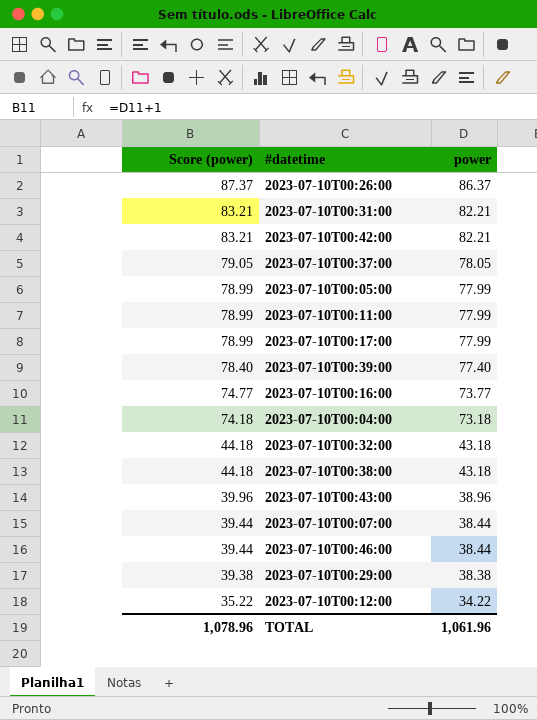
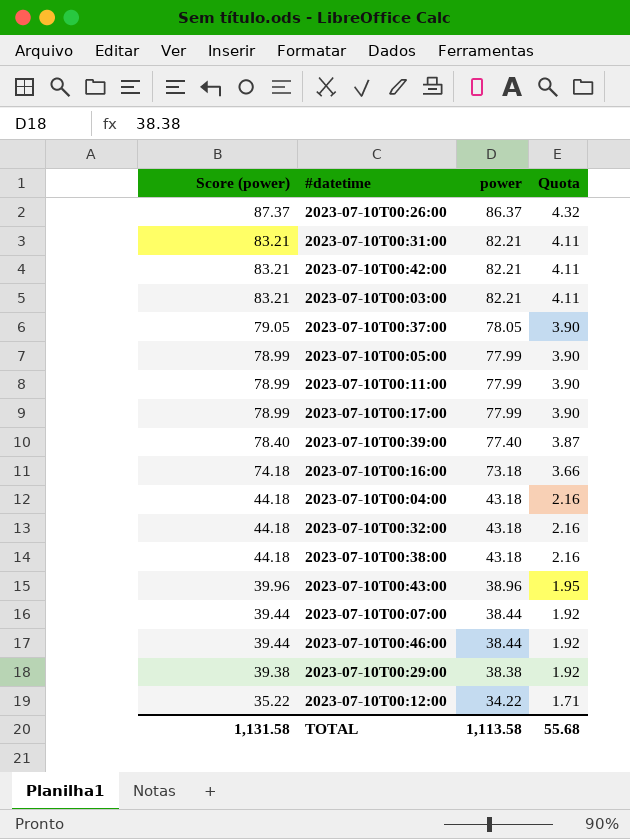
column Quota | formula: none -> [power] * 0.05
row 2023-07-10T00:03:00: none -> 83.21 | 82.21 | 4.11
2023-07-10T00:16:00 | Score (power): 74.77 -> 74.18
2023-07-10T00:16:00 | power: 73.77 -> 73.18
2023-07-10T00:04:00 | Score (power): 74.18 -> 44.18
2023-07-10T00:04:00 | power: 73.18 -> 43.18
TOTAL | Score (power): 1,078.96 -> 1,131.58
TOTAL | power: 1,061.96 -> 1,113.58

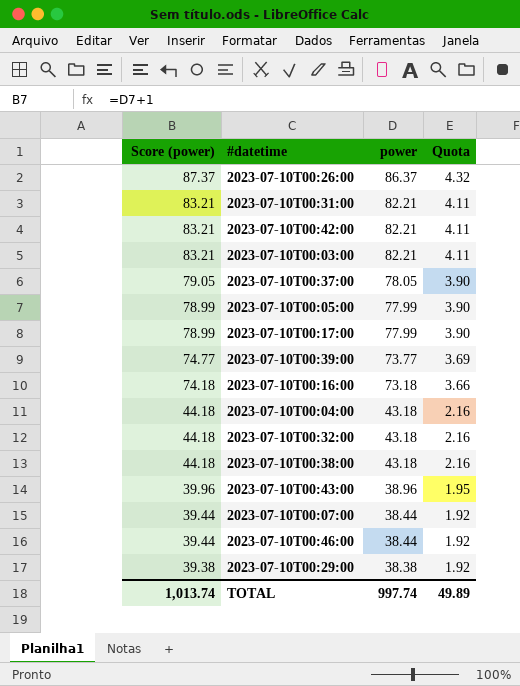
row 2023-07-10T00:11:00: 78.99 | 77.99 | 3.90 -> none
row 2023-07-10T00:12:00: 35.22 | 34.22 | 1.71 -> none
2023-07-10T00:39:00 | Score (power): 78.40 -> 74.77
2023-07-10T00:39:00 | power: 77.40 -> 73.77
2023-07-10T00:39:00 | Quota: 3.87 -> 3.69
TOTAL | Score (power): 1,131.58 -> 1,013.74
TOTAL | power: 1,113.58 -> 997.74
TOTAL | Quota: 55.68 -> 49.89

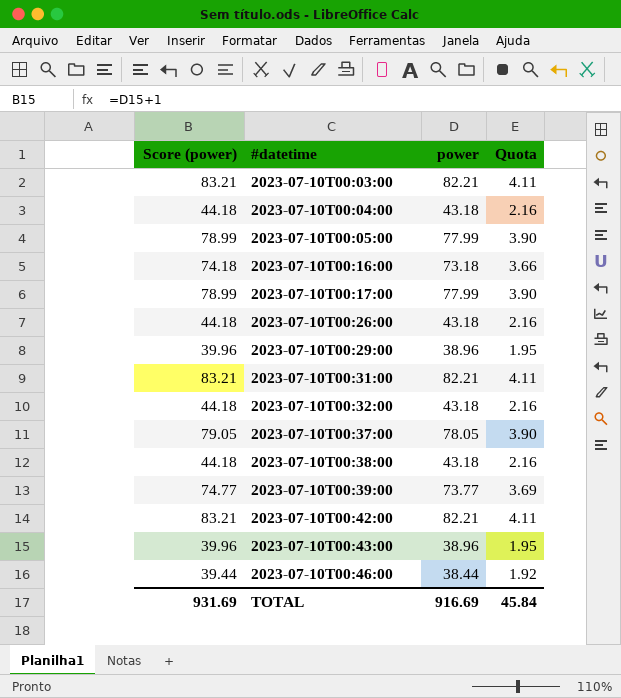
row order: Score (power) descending -> #datetime ascending
row 2023-07-10T00:07:00: 39.44 | 38.44 | 1.92 -> none
2023-07-10T00:26:00 | Score (power): 87.37 -> 44.18
2023-07-10T00:26:00 | power: 86.37 -> 43.18
2023-07-10T00:26:00 | Quota: 4.32 -> 2.16
2023-07-10T00:29:00 | Score (power): 39.38 -> 39.96
2023-07-10T00:29:00 | power: 38.38 -> 38.96
2023-07-10T00:29:00 | Quota: 1.92 -> 1.95
TOTAL | Score (power): 1,013.74 -> 931.69
TOTAL | power: 997.74 -> 916.69
TOTAL | Quota: 49.89 -> 45.84

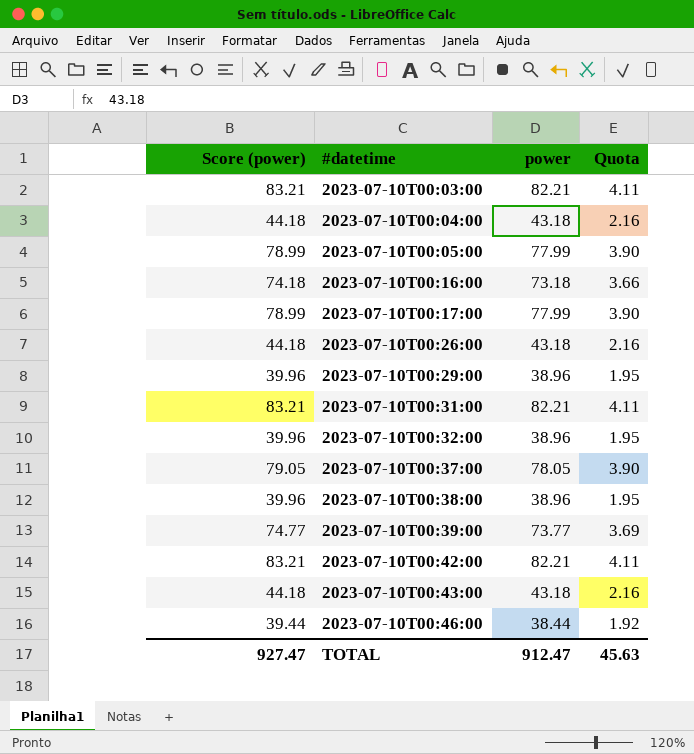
2023-07-10T00:32:00 | Score (power): 44.18 -> 39.96
2023-07-10T00:32:00 | power: 43.18 -> 38.96
2023-07-10T00:32:00 | Quota: 2.16 -> 1.95
2023-07-10T00:38:00 | Score (power): 44.18 -> 39.96
2023-07-10T00:38:00 | power: 43.18 -> 38.96
2023-07-10T00:38:00 | Quota: 2.16 -> 1.95
2023-07-10T00:43:00 | Score (power): 39.96 -> 44.18
2023-07-10T00:43:00 | power: 38.96 -> 43.18
2023-07-10T00:43:00 | Quota: 1.95 -> 2.16
TOTAL | Score (power): 931.69 -> 927.47
TOTAL | power: 916.69 -> 912.47
TOTAL | Quota: 45.84 -> 45.63

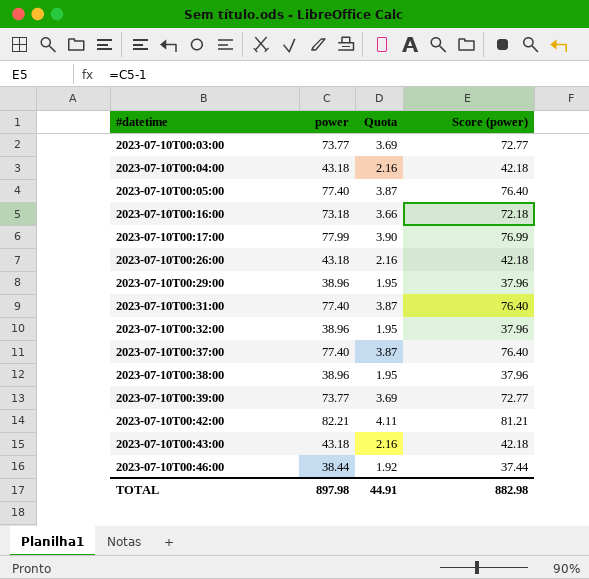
column Score (power) | formula: [power] + 1 -> [power] - 1
column Score (power) | position: 1 -> 4
2023-07-10T00:03:00 | power: 82.21 -> 73.77
2023-07-10T00:03:00 | Quota: 4.11 -> 3.69
2023-07-10T00:05:00 | power: 77.99 -> 77.40
2023-07-10T00:05:00 | Quota: 3.90 -> 3.87
2023-07-10T00:31:00 | power: 82.21 -> 77.40
2023-07-10T00:31:00 | Quota: 4.11 -> 3.87
2023-07-10T00:37:00 | power: 78.05 -> 77.40
2023-07-10T00:37:00 | Quota: 3.90 -> 3.87
TOTAL | power: 912.47 -> 897.98
TOTAL | Quota: 45.63 -> 44.91
TOTAL | Score (power): 927.47 -> 882.98

